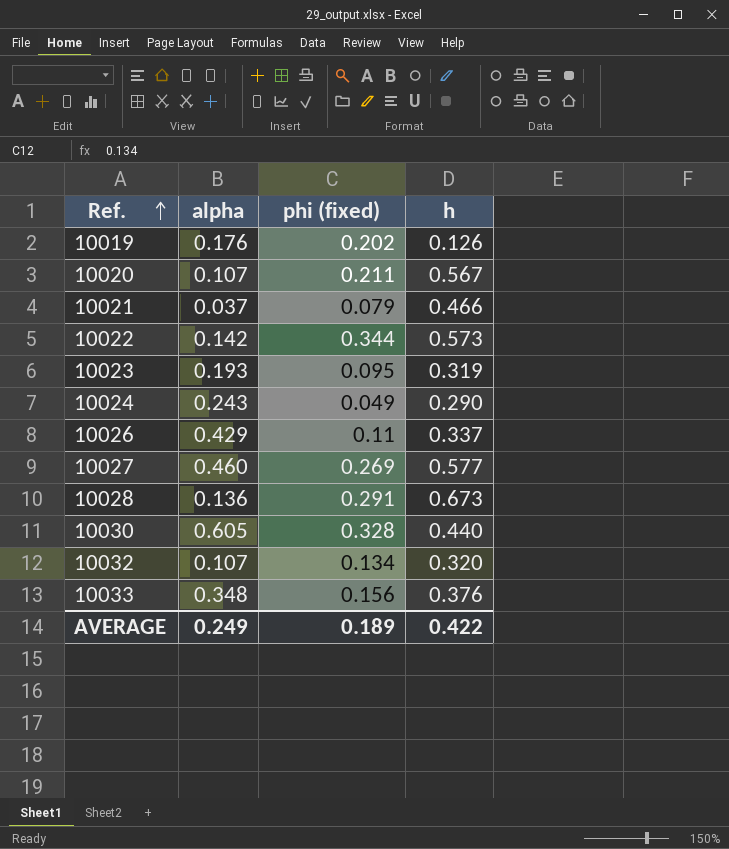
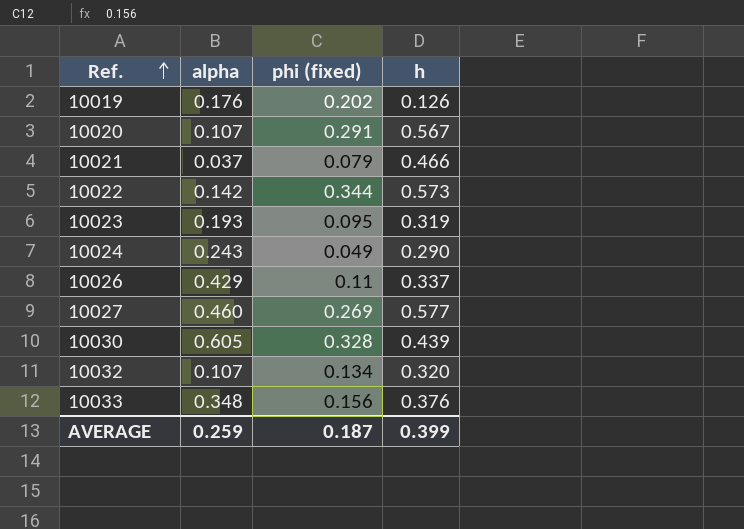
row 10028: 0.136 | 0.291 | 0.673 -> none
10020 | phi (fixed): 0.211 -> 0.291
10030 | h: 0.440 -> 0.439
AVERAGE | alpha: 0.249 -> 0.259
AVERAGE | phi (fixed): 0.189 -> 0.187
AVERAGE | h: 0.422 -> 0.399

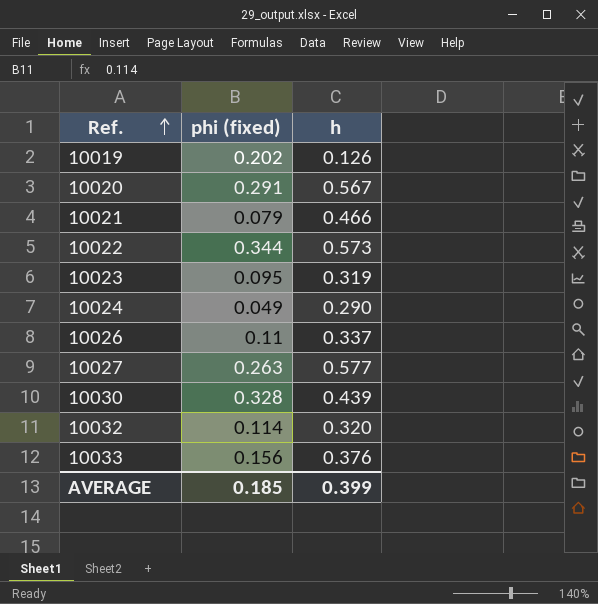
column alpha | position: 2 -> none
10027 | phi (fixed): 0.269 -> 0.263
10032 | phi (fixed): 0.134 -> 0.114
AVERAGE | phi (fixed): 0.187 -> 0.185

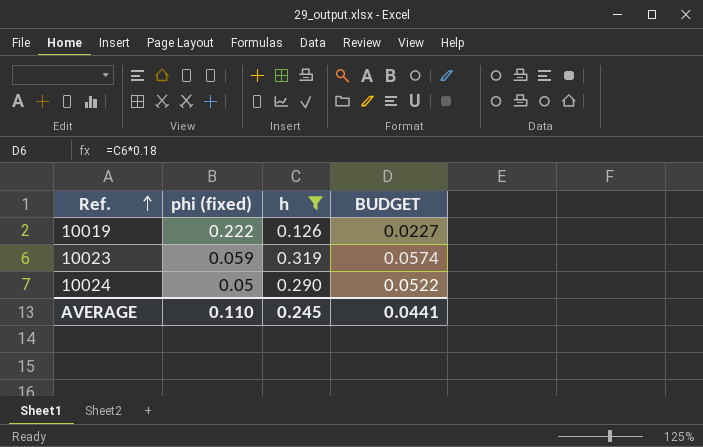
filter: none -> h <= 0.319
column BUDGET | formula: none -> [h] * 0.18
10019 | phi (fixed): 0.202 -> 0.222
10023 | phi (fixed): 0.095 -> 0.059
10024 | phi (fixed): 0.049 -> 0.05
AVERAGE | phi (fixed): 0.185 -> 0.110
AVERAGE | h: 0.399 -> 0.245

